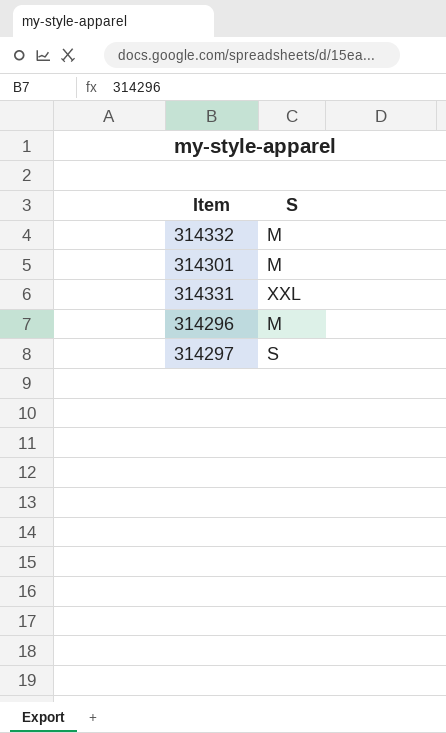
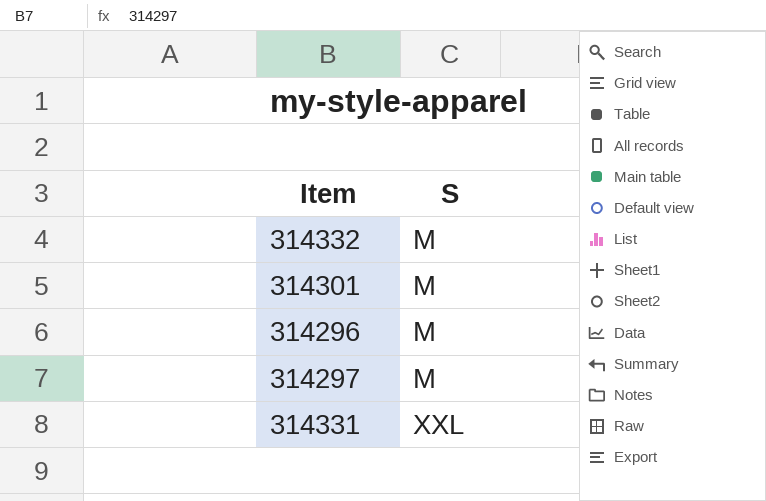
row order: none -> S ascending
314297 | S: S -> M

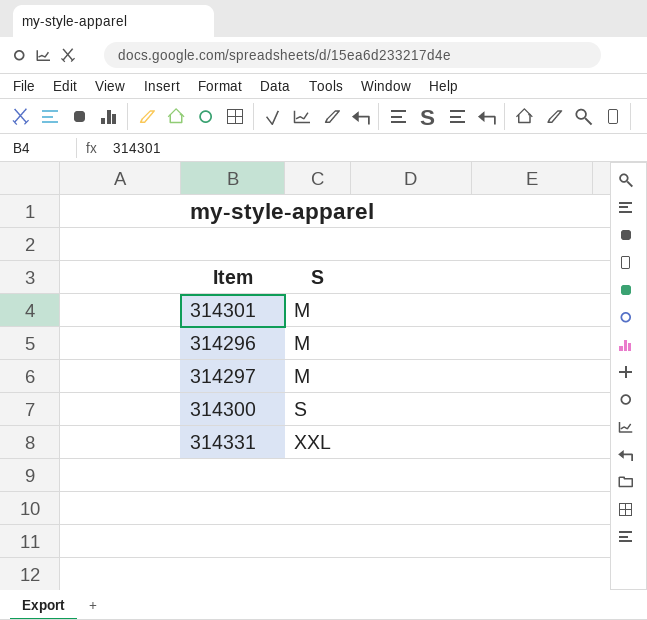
row 314332: M -> none
row 314300: none -> S

